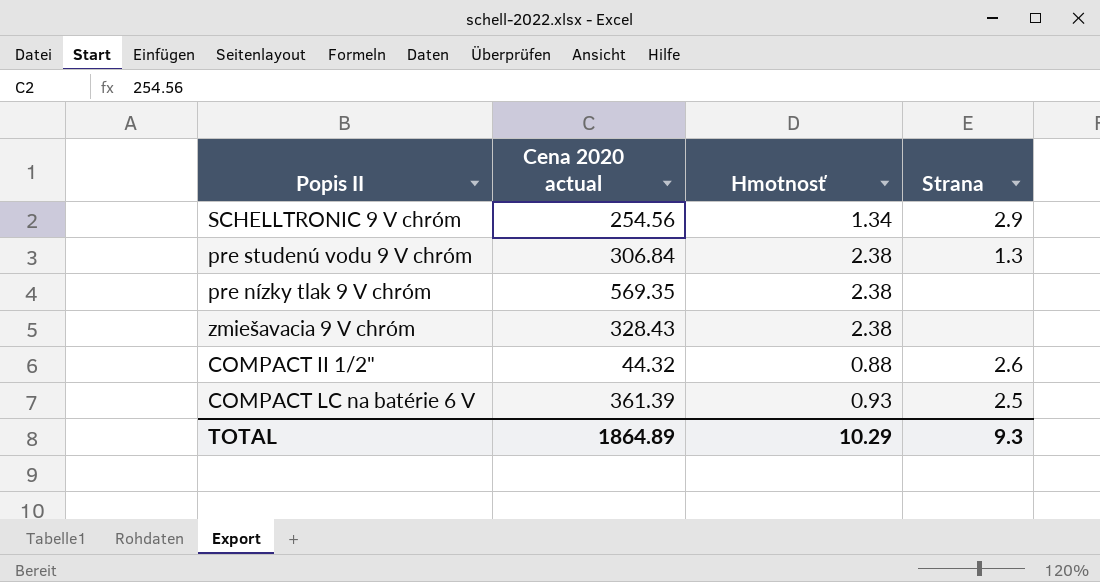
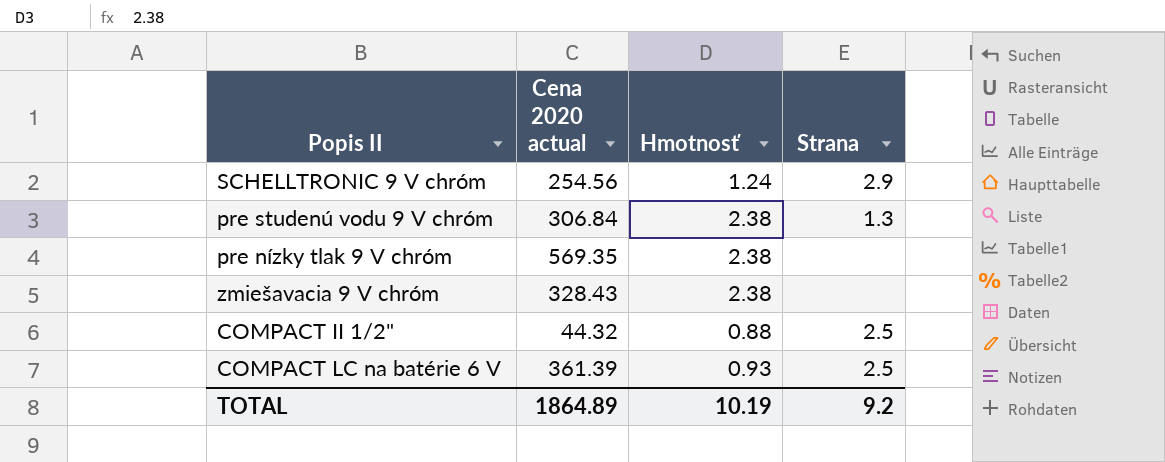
SCHELLTRONIC 9 V chróm | Hmotnosť: 1.34 -> 1.24
COMPACT II 1/2" | Strana: 2.6 -> 2.5
TOTAL | Hmotnosť: 10.29 -> 10.19
TOTAL | Strana: 9.3 -> 9.2

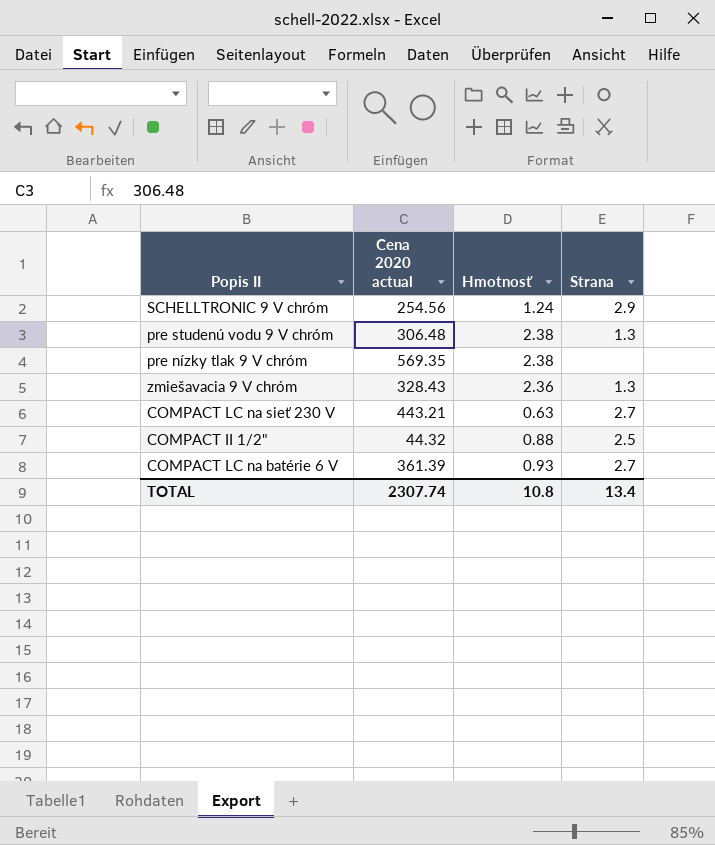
pre studenú vodu 9 V chróm | Cena 2020 actual: 306.84 -> 306.48
zmiešavacia 9 V chróm | Hmotnosť: 2.38 -> 2.36
zmiešavacia 9 V chróm | Strana: none -> 1.3
row COMPACT LC na sieť 230 V: none -> 443.21 | 0.63 | 2.7
COMPACT LC na batérie 6 V | Strana: 2.5 -> 2.7
TOTAL | Cena 2020 actual: 1864.89 -> 2307.74
TOTAL | Hmotnosť: 10.19 -> 10.8
TOTAL | Strana: 9.2 -> 13.4

